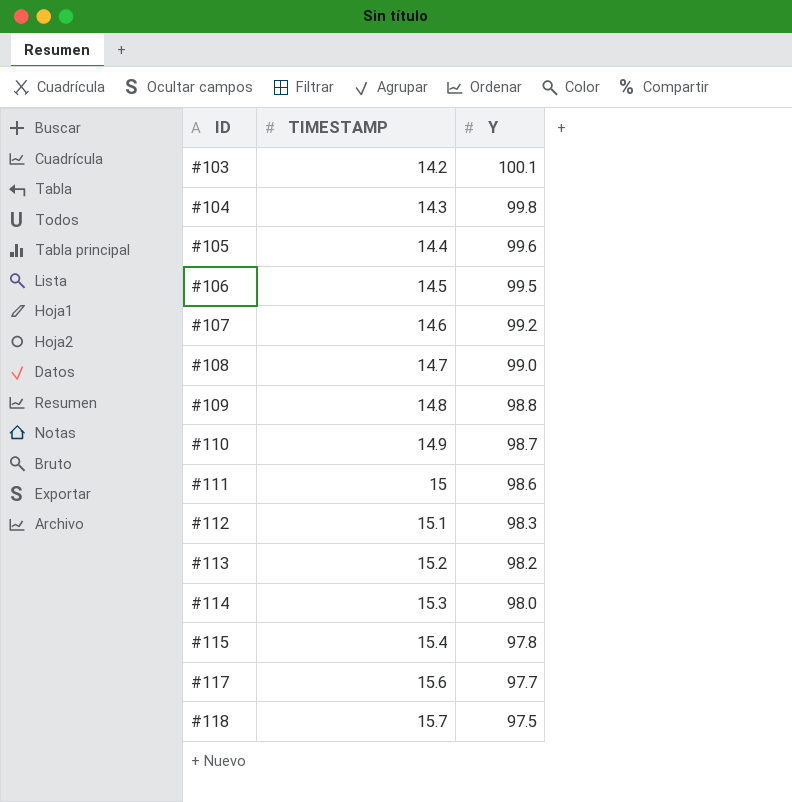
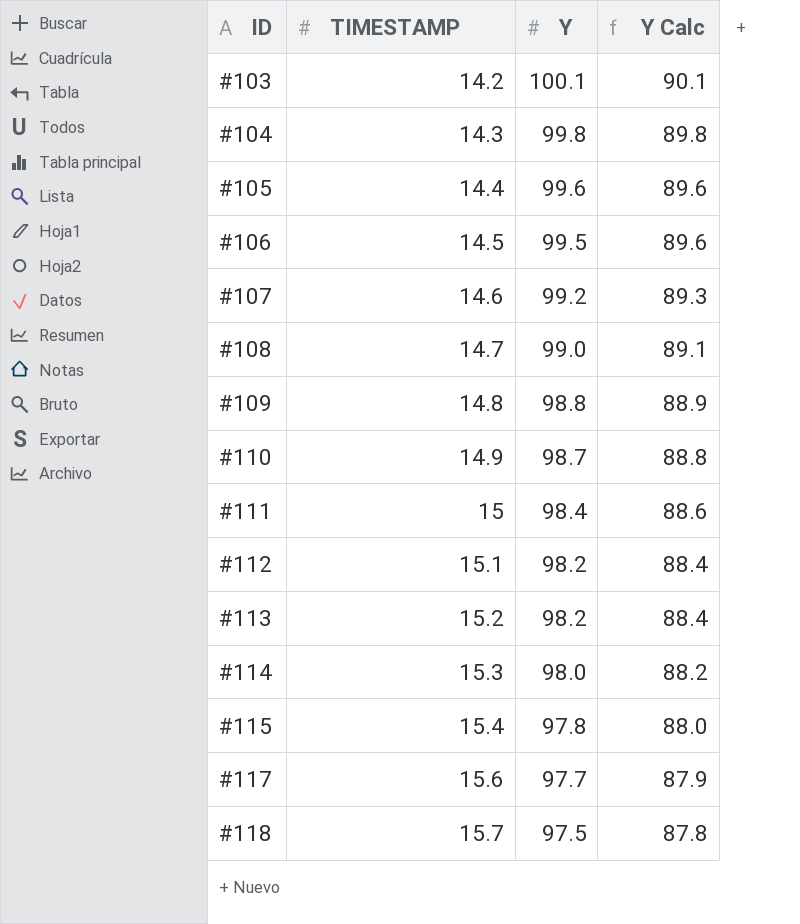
column Y Calc | formula: none -> [Y] * 0.9
#111 | Y: 98.6 -> 98.4
#112 | Y: 98.3 -> 98.2

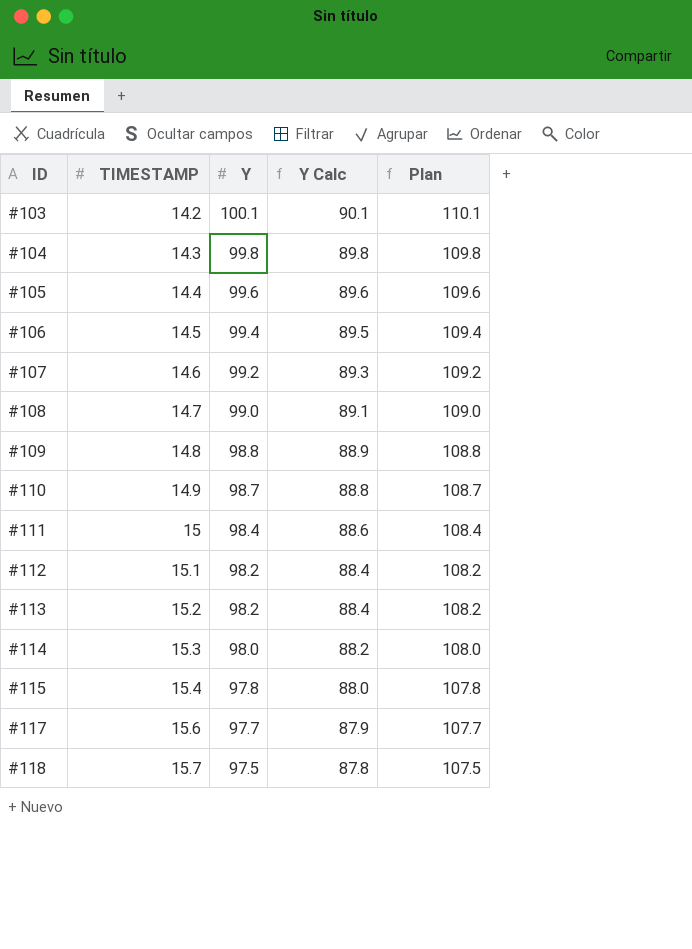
column Plan | formula: none -> [Y] + 10
#106 | Y: 99.5 -> 99.4
#106 | Y Calc: 89.6 -> 89.5

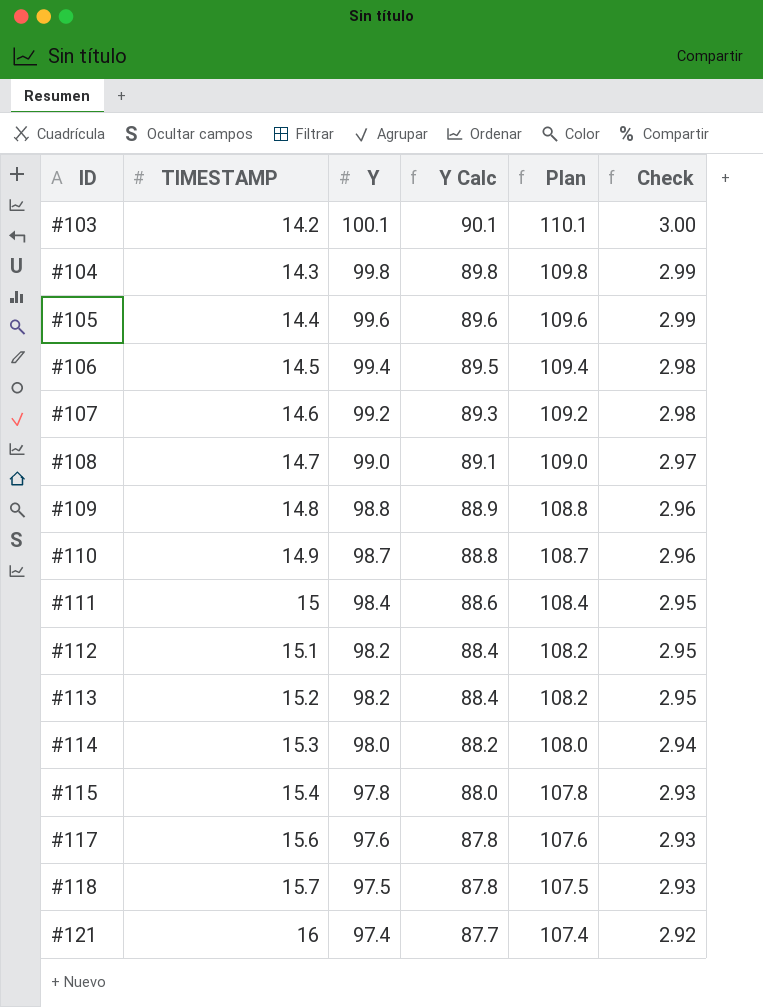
column Check | formula: none -> [Y] * 0.03
#117 | Y: 97.7 -> 97.6
#117 | Y Calc: 87.9 -> 87.8
#117 | Plan: 107.7 -> 107.6
row #121: none -> 16 | 97.4 | 87.7 | 107.4 | 2.92

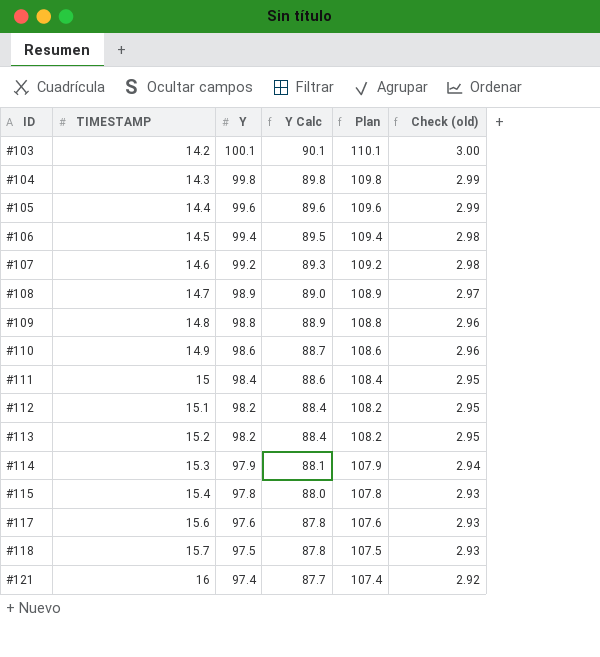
column name: Check -> Check (old)
#108 | Y: 99.0 -> 98.9
#108 | Y Calc: 89.1 -> 89.0
#108 | Plan: 109.0 -> 108.9
#110 | Y: 98.7 -> 98.6
#110 | Y Calc: 88.8 -> 88.7
#110 | Plan: 108.7 -> 108.6
#114 | Y: 98.0 -> 97.9
#114 | Y Calc: 88.2 -> 88.1
#114 | Plan: 108.0 -> 107.9

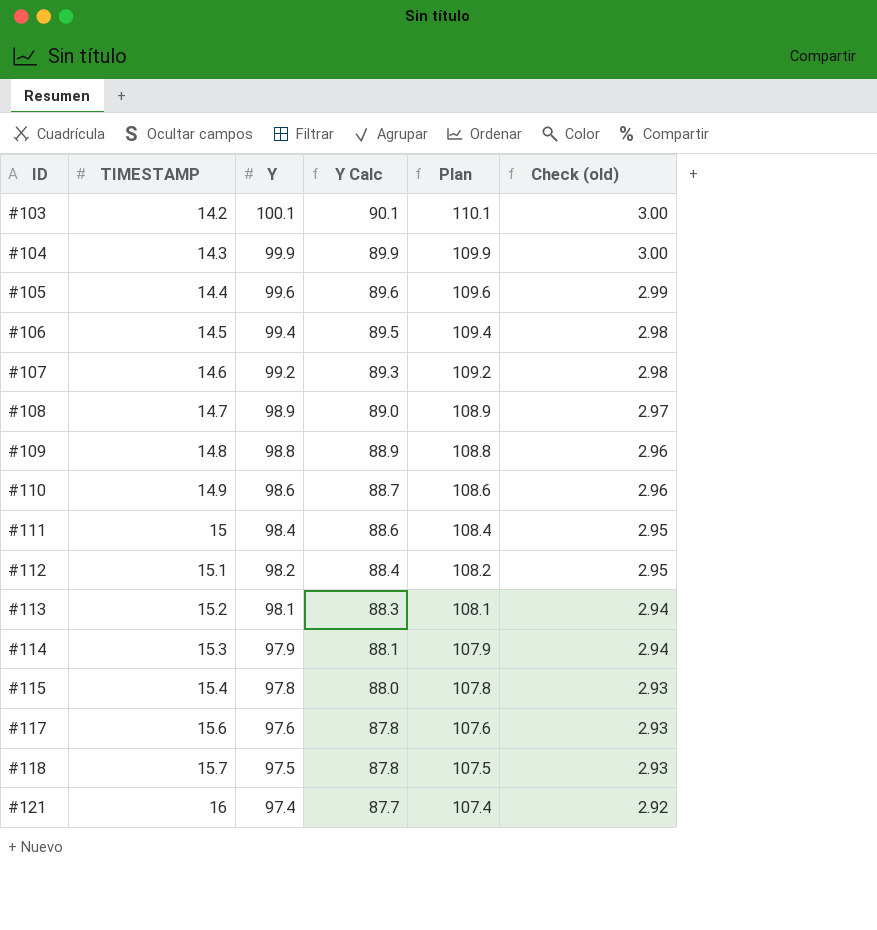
#104 | Y: 99.8 -> 99.9
#104 | Y Calc: 89.8 -> 89.9
#104 | Plan: 109.8 -> 109.9
#104 | Check (old): 2.99 -> 3.00
#113 | Y: 98.2 -> 98.1
#113 | Y Calc: 88.4 -> 88.3
#113 | Plan: 108.2 -> 108.1
#113 | Check (old): 2.95 -> 2.94

